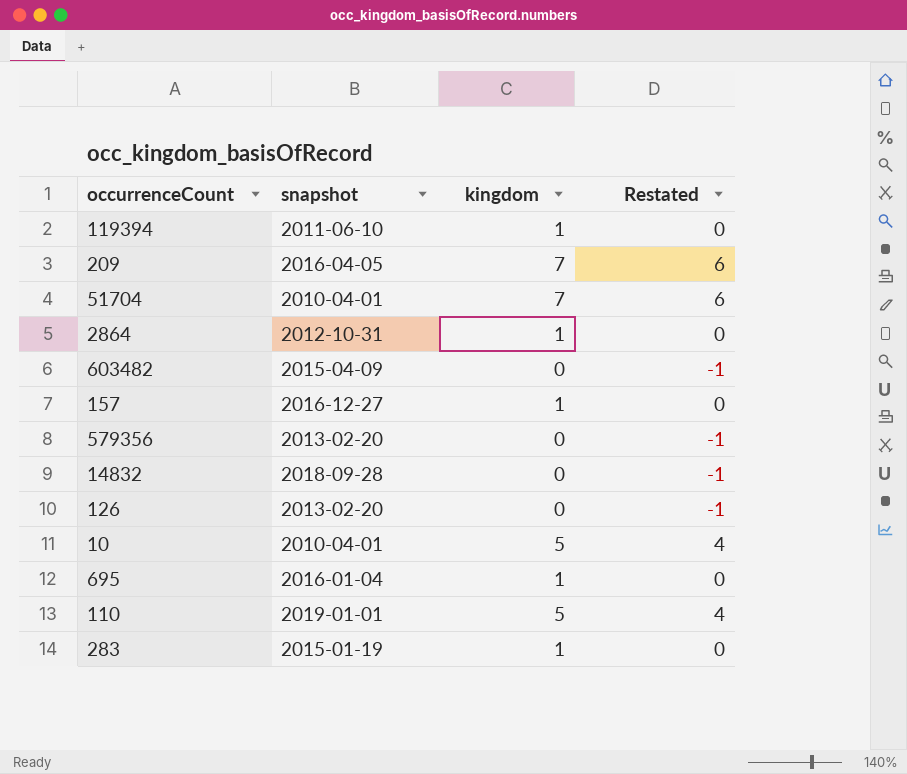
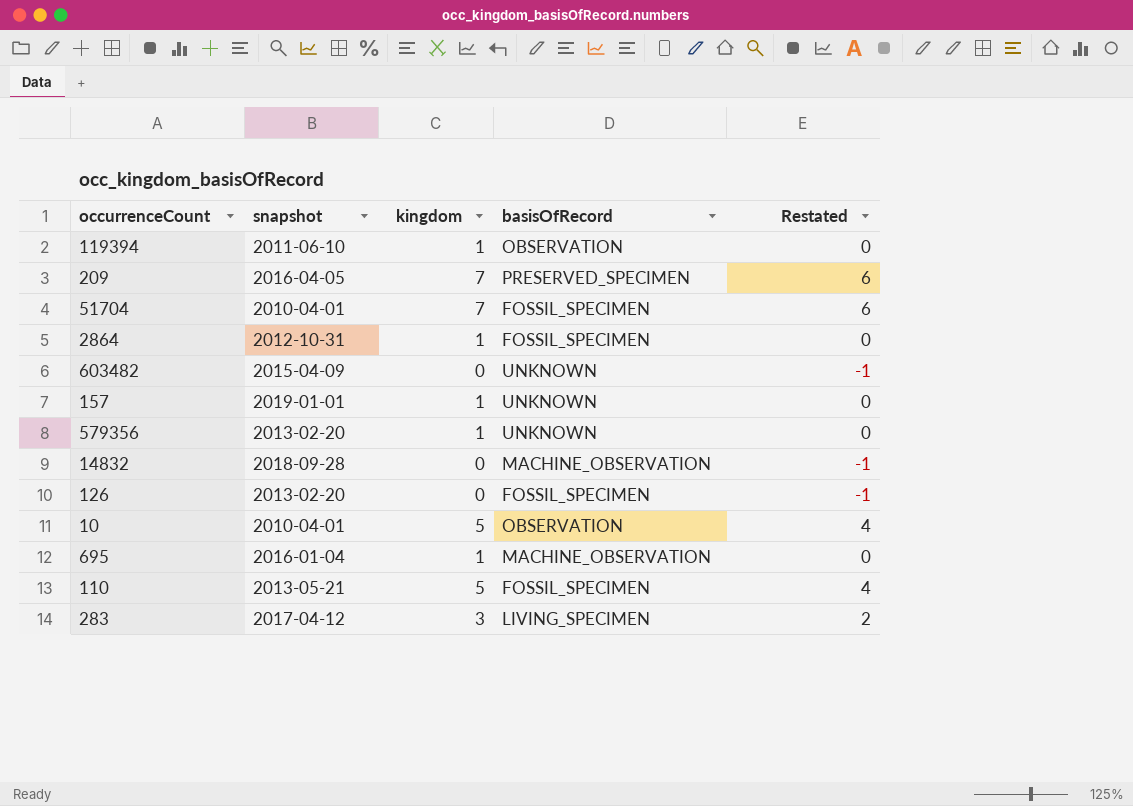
column basisOfRecord | position: none -> 4
157 | snapshot: 2016-12-27 -> 2019-01-01
579356 | kingdom: 0 -> 1
579356 | Restated: -1 -> 0
110 | snapshot: 2019-01-01 -> 2013-05-21
283 | snapshot: 2015-01-19 -> 2017-04-12
283 | kingdom: 1 -> 3
283 | Restated: 0 -> 2

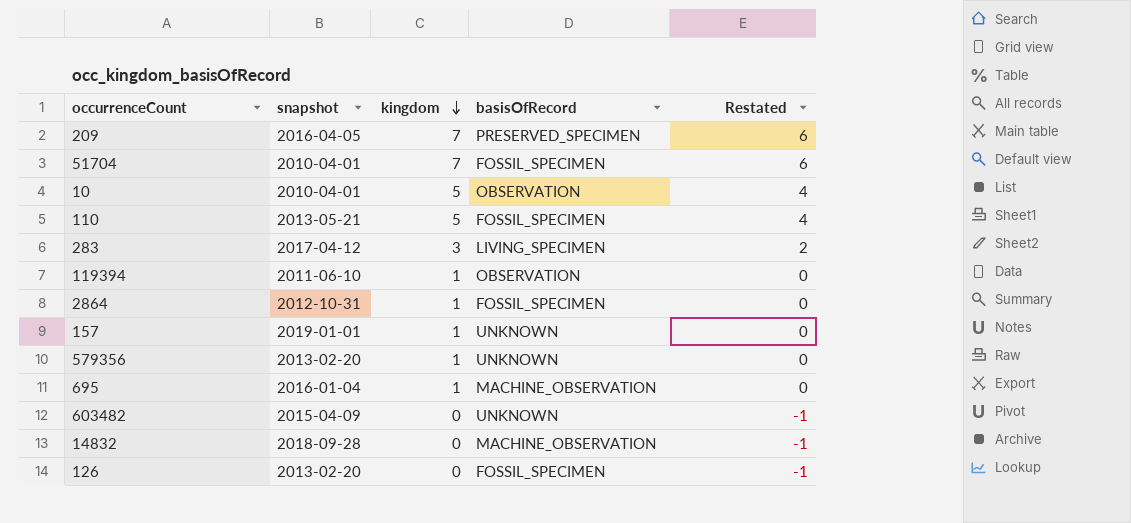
row order: none -> kingdom descending

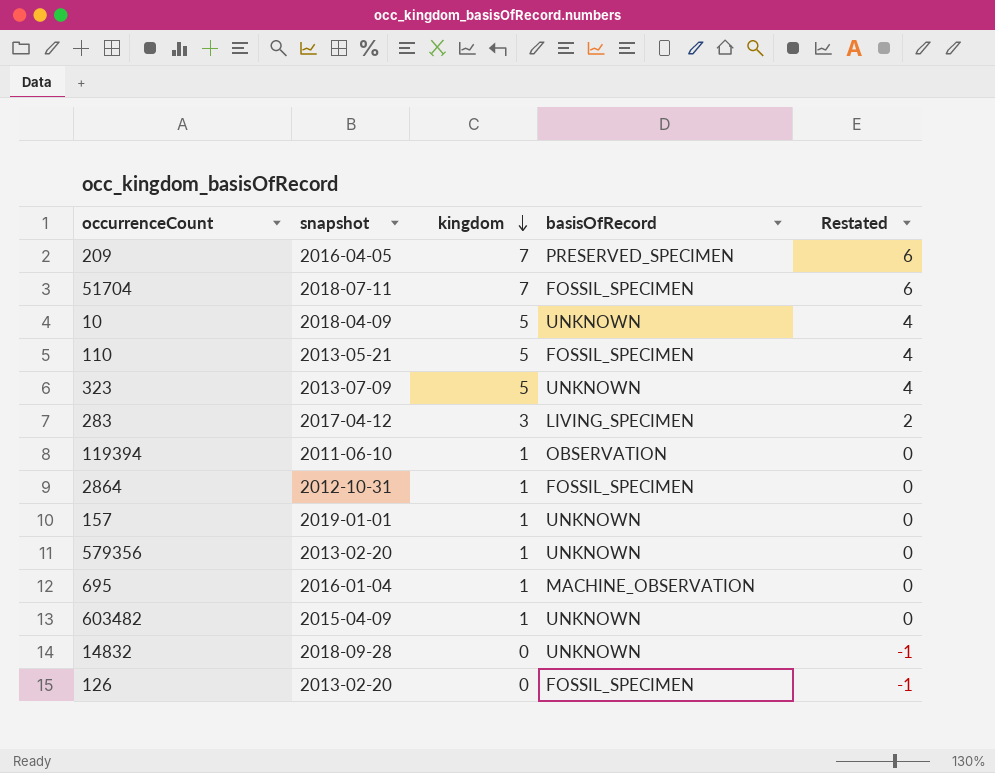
51704 | snapshot: 2010-04-01 -> 2018-07-11
10 | snapshot: 2010-04-01 -> 2018-04-09
10 | basisOfRecord: OBSERVATION -> UNKNOWN
row 323: none -> 2013-07-09 | 5 | UNKNOWN | 4
603482 | kingdom: 0 -> 1
603482 | Restated: -1 -> 0
14832 | basisOfRecord: MACHINE_OBSERVATION -> UNKNOWN

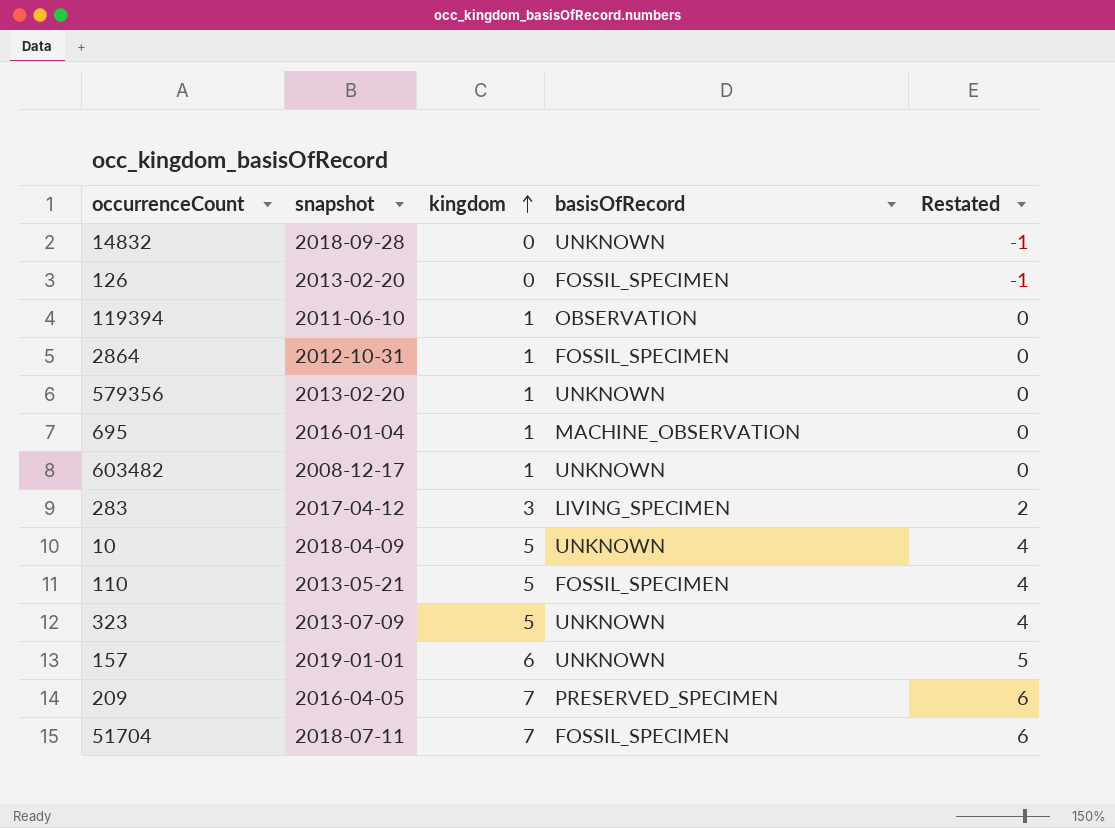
row order: kingdom descending -> kingdom ascending
603482 | snapshot: 2015-04-09 -> 2008-12-17
157 | kingdom: 1 -> 6
157 | Restated: 0 -> 5

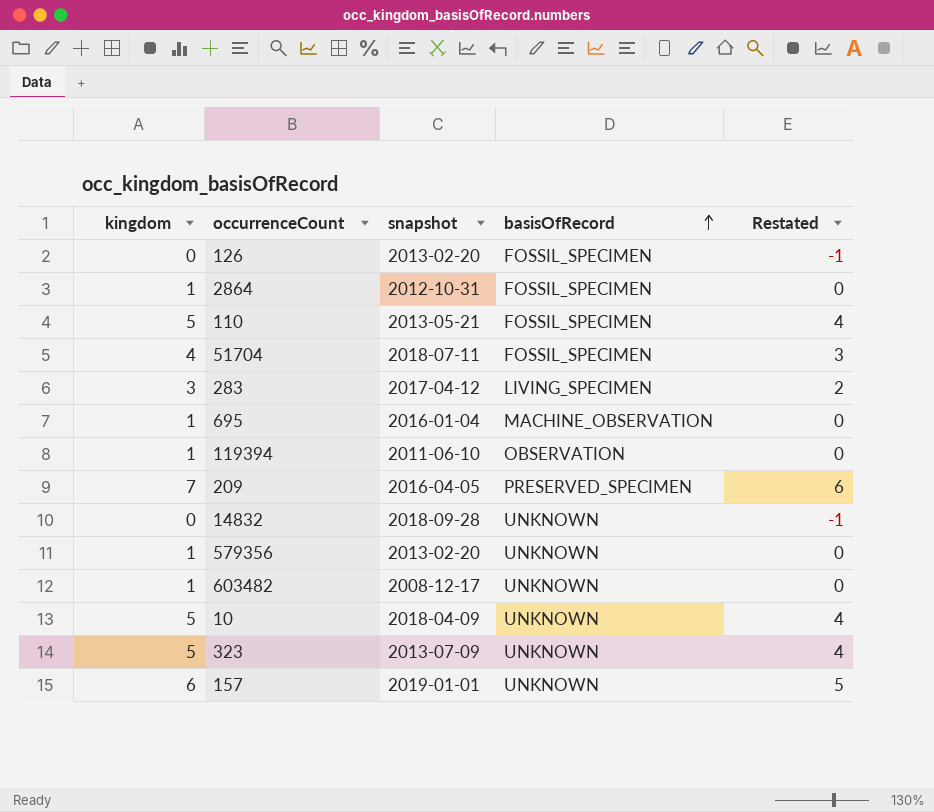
row order: kingdom ascending -> basisOfRecord ascending
column kingdom | position: 3 -> 1
51704 | kingdom: 7 -> 4
51704 | Restated: 6 -> 3

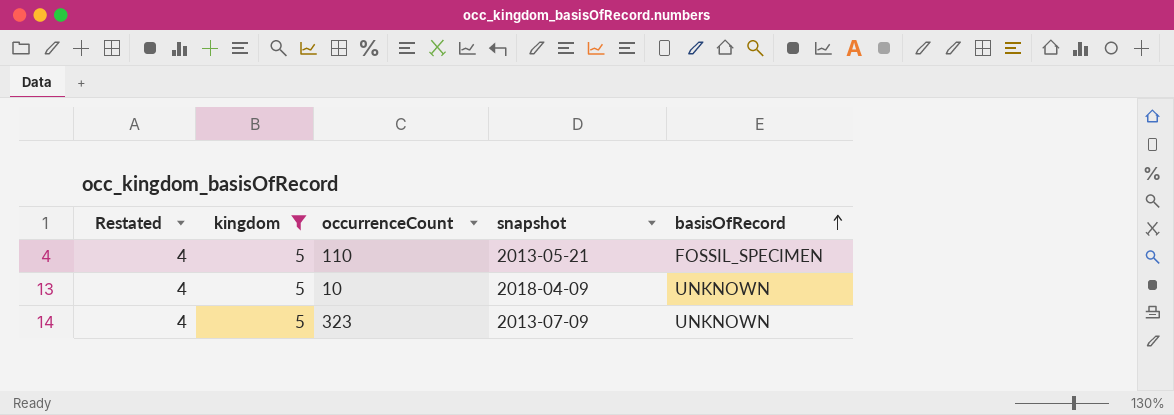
filter: none -> kingdom = 5
column Restated | position: 5 -> 1

